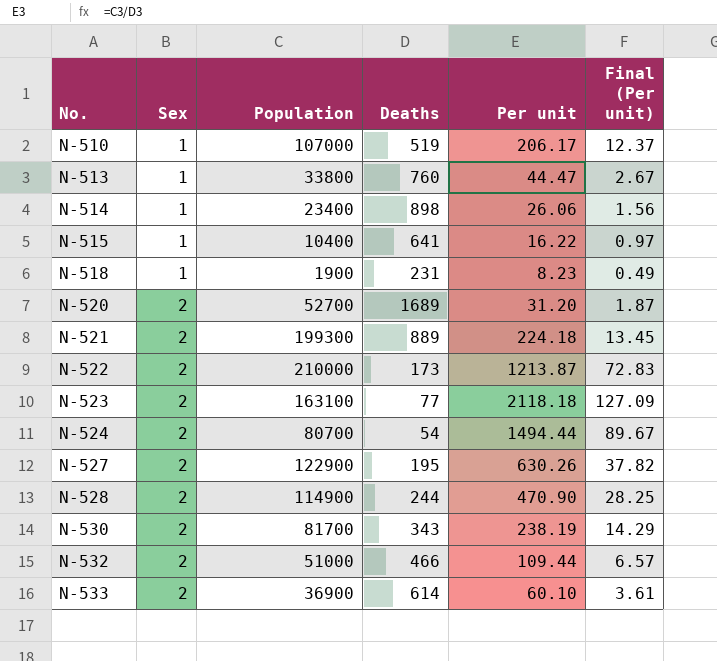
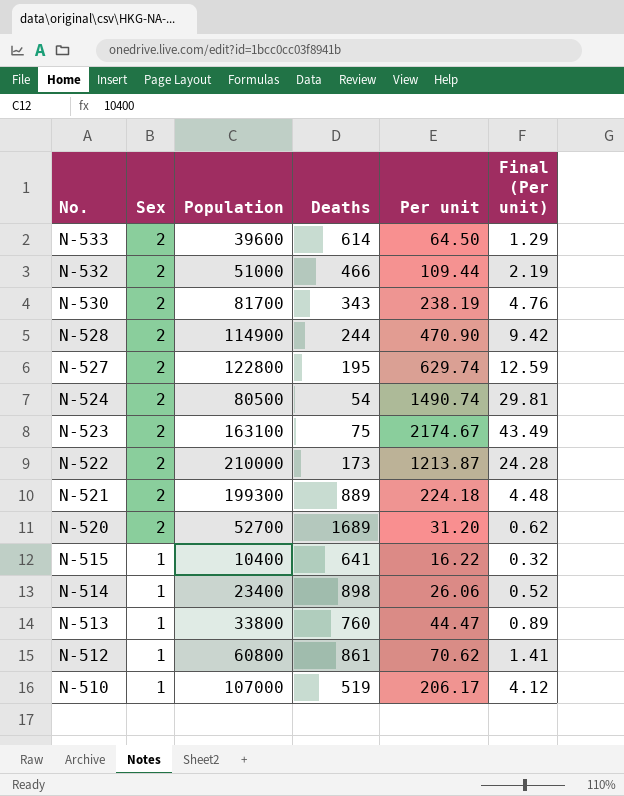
row order: No. ascending -> No. descending
column Final (Per unit) | formula: [Per unit] * 0.06 -> [Per unit] * 0.02
row N-518: 1 | 1900 | 231 | 8.23 | 0.49 -> none
N-533 | Population: 36900 -> 39600
N-533 | Per unit: 60.10 -> 64.50
N-527 | Population: 122900 -> 122800
N-527 | Per unit: 630.26 -> 629.74
N-524 | Population: 80700 -> 80500
N-524 | Per unit: 1494.44 -> 1490.74
N-523 | Deaths: 77 -> 75
N-523 | Per unit: 2118.18 -> 2174.67
row N-512: none -> 1 | 60800 | 861 | 70.62 | 1.41

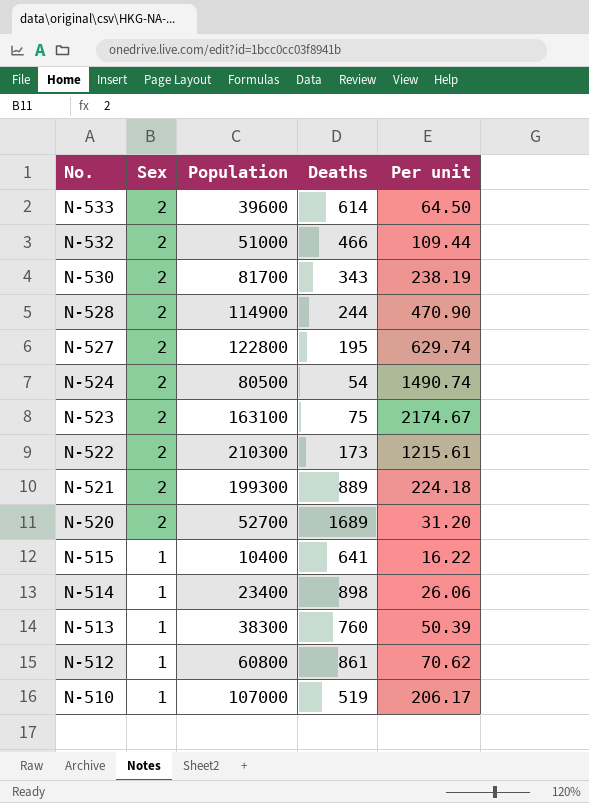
column Final (Per unit) | formula: [Per unit] * 0.02 -> none
N-522 | Population: 210000 -> 210300
N-522 | Per unit: 1213.87 -> 1215.61
N-513 | Population: 33800 -> 38300
N-513 | Per unit: 44.47 -> 50.39

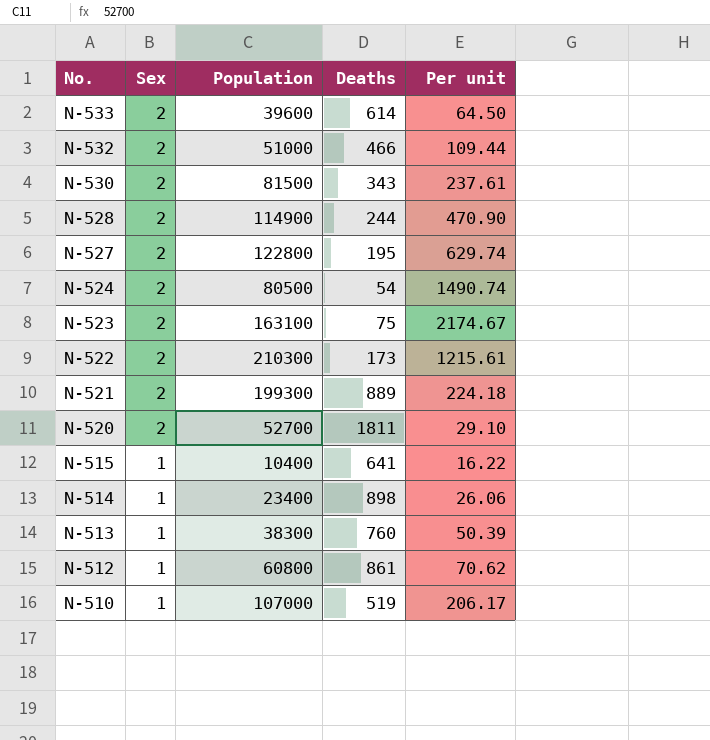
N-530 | Population: 81700 -> 81500
N-530 | Per unit: 238.19 -> 237.61
N-520 | Deaths: 1689 -> 1811
N-520 | Per unit: 31.20 -> 29.10

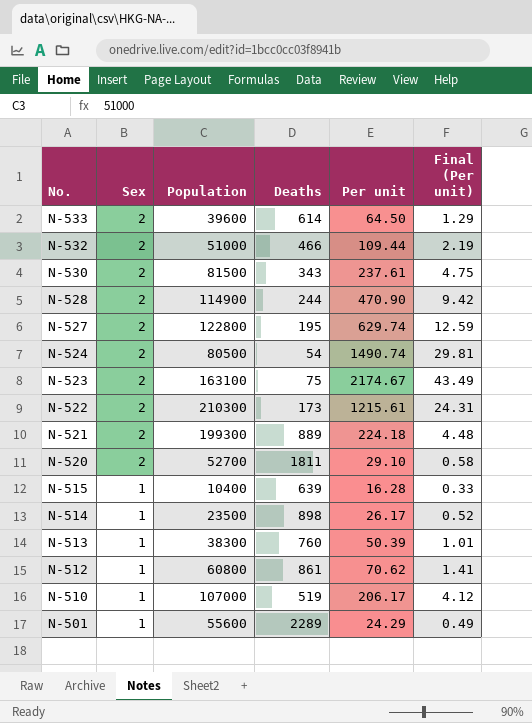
column Final (Per unit) | formula: none -> [Per unit] * 0.02
N-515 | Deaths: 641 -> 639
N-515 | Per unit: 16.22 -> 16.28
N-514 | Population: 23400 -> 23500
N-514 | Per unit: 26.06 -> 26.17
row N-501: none -> 1 | 55600 | 2289 | 24.29 | 0.49

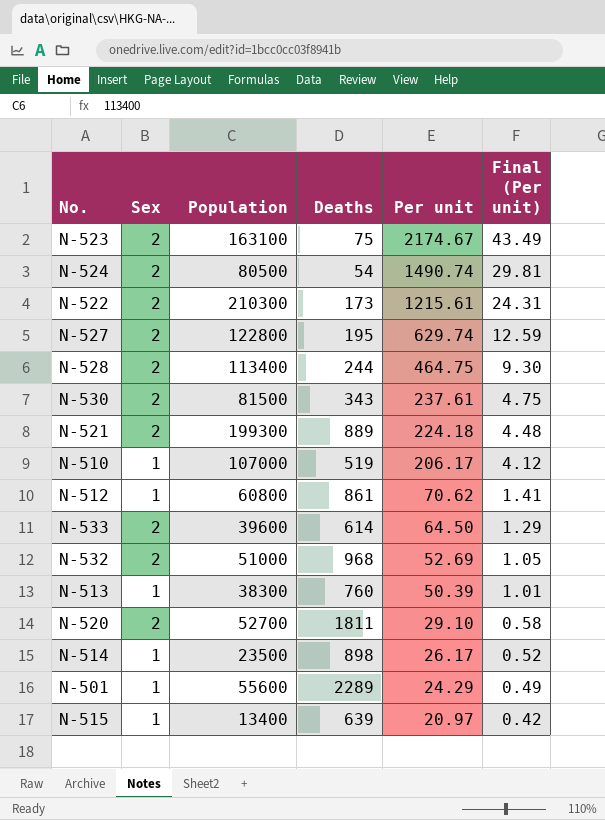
row order: No. descending -> Per unit descending
N-528 | Population: 114900 -> 113400
N-528 | Per unit: 470.90 -> 464.75
N-528 | Final (Per unit): 9.42 -> 9.30
N-532 | Deaths: 466 -> 968
N-532 | Per unit: 109.44 -> 52.69
N-532 | Final (Per unit): 2.19 -> 1.05
N-515 | Population: 10400 -> 13400
N-515 | Per unit: 16.28 -> 20.97
N-515 | Final (Per unit): 0.33 -> 0.42

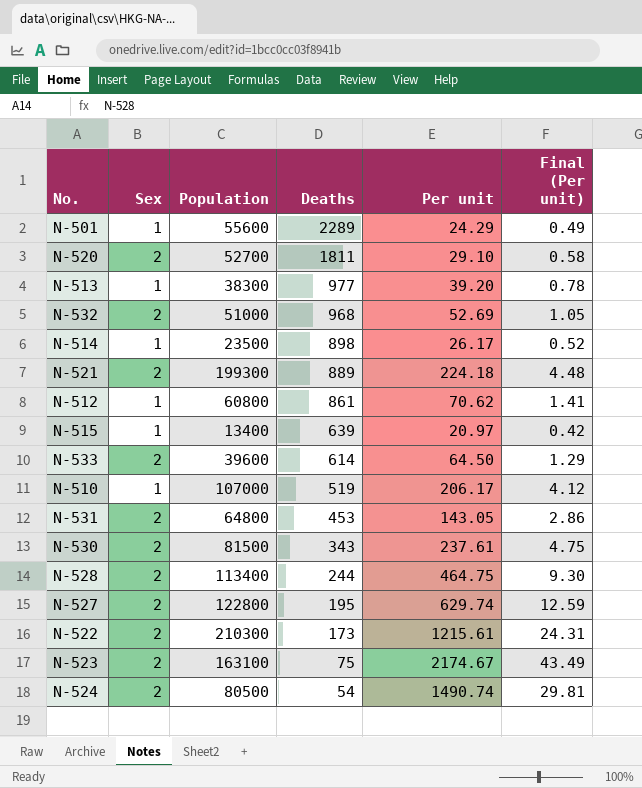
row order: Per unit descending -> Deaths descending
N-513 | Deaths: 760 -> 977
N-513 | Per unit: 50.39 -> 39.20
N-513 | Final (Per unit): 1.01 -> 0.78
row N-531: none -> 2 | 64800 | 453 | 143.05 | 2.86

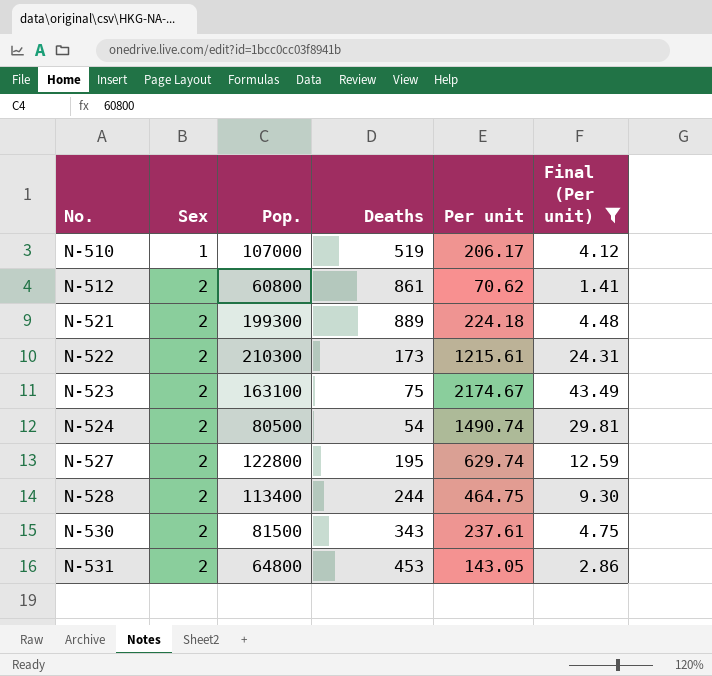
filter: none -> Final (Per unit) >= 1.41
row order: Deaths descending -> No. ascending
column name: Population -> Pop.
N-512 | Sex: 1 -> 2

